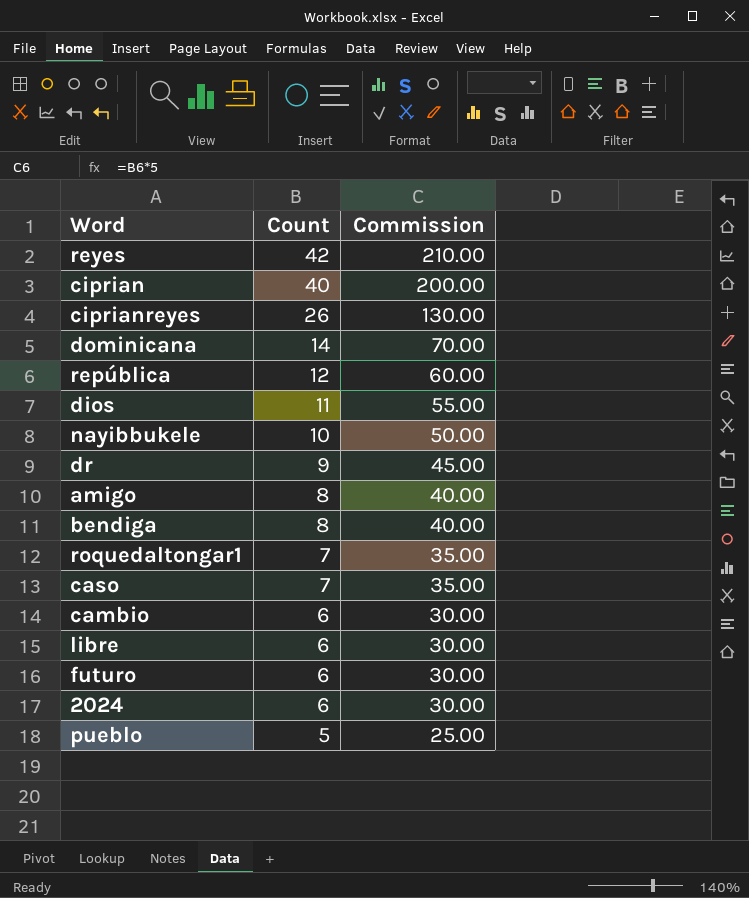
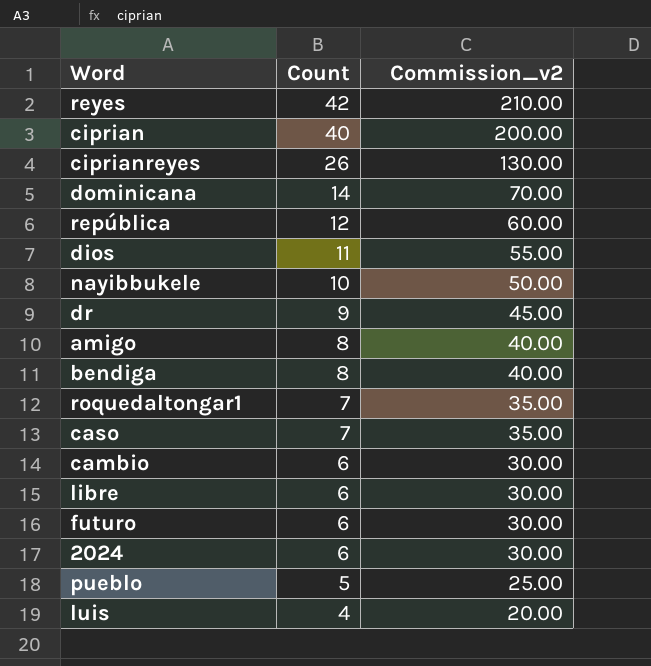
column name: Commission -> Commission_v2
row luis: none -> 4 | 20.00

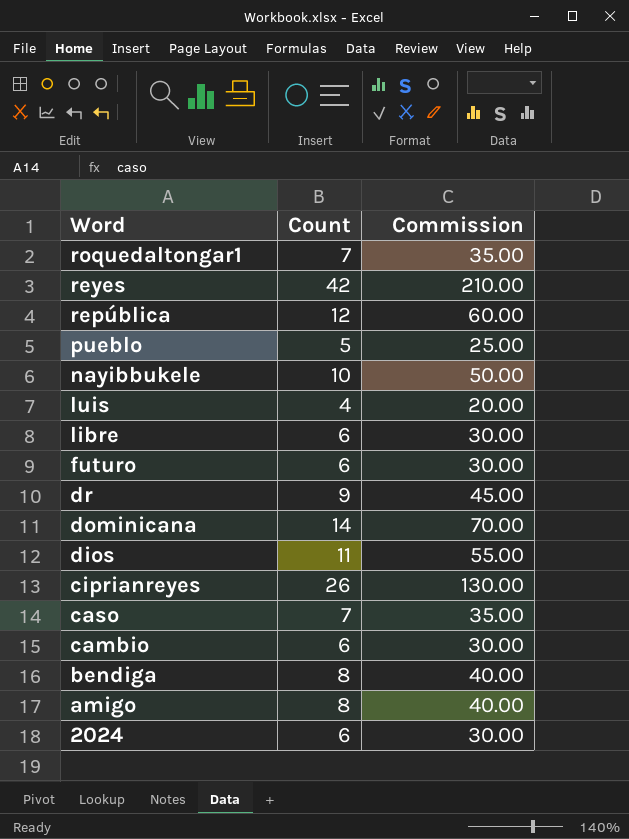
row order: Count descending -> Word descending
column name: Commission_v2 -> Commission
row ciprian: 40 | 200.00 -> none

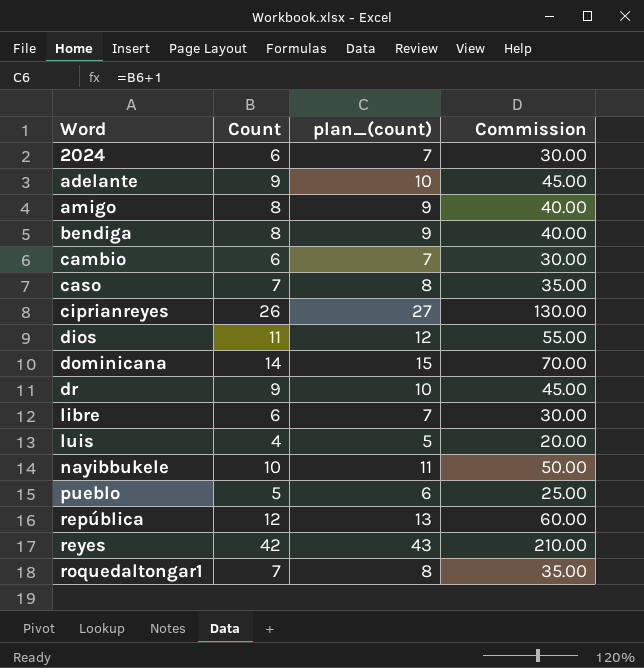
row order: Word descending -> Word ascending
column plan_(count) | formula: none -> [Count] + 1
row futuro: 6 | 30.00 -> none
row adelante: none -> 9 | 10 | 45.00

